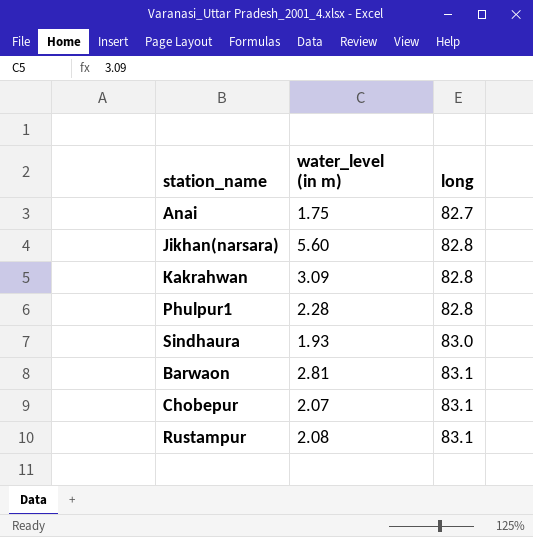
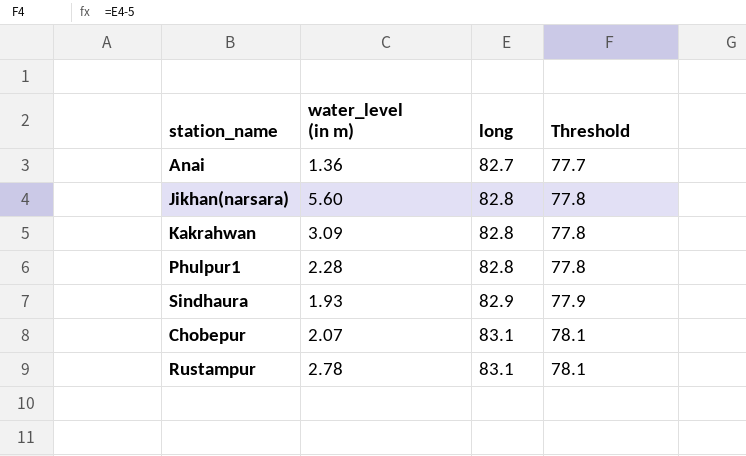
column Threshold | formula: none -> [long] - 5
row Barwaon: 2.81 | 83.1 -> none
Anai | water_level (in m): 1.75 -> 1.36
Sindhaura | long: 83.0 -> 82.9
Rustampur | water_level (in m): 2.08 -> 2.78

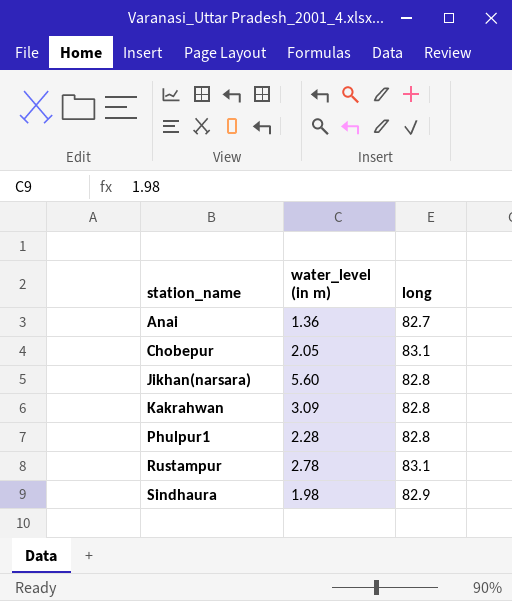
row order: long ascending -> station_name ascending
column Threshold | formula: [long] - 5 -> none
Chobepur | water_level (in m): 2.07 -> 2.05
Sindhaura | water_level (in m): 1.93 -> 1.98

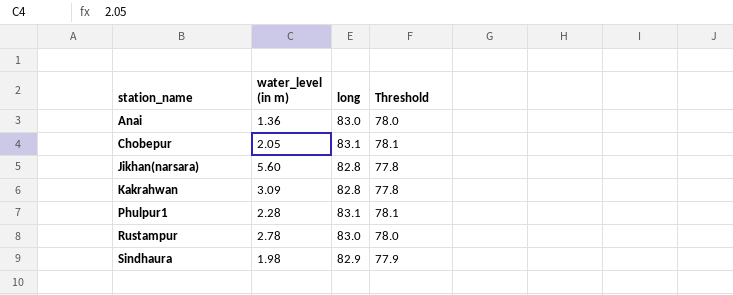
column Threshold | formula: none -> [long] - 5
Anai | long: 82.7 -> 83.0
Phulpur1 | long: 82.8 -> 83.1
Rustampur | long: 83.1 -> 83.0

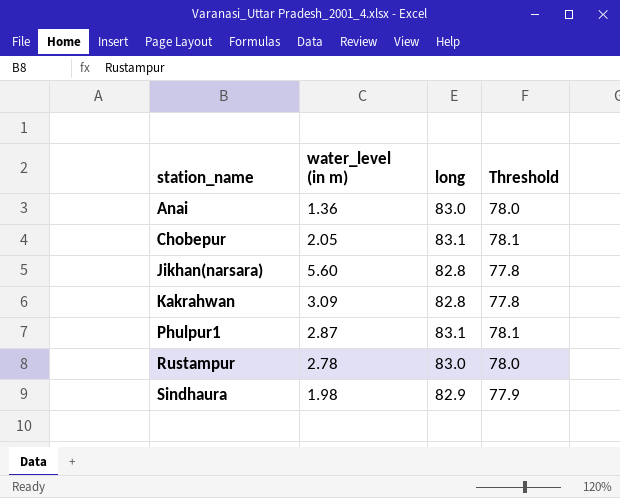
Phulpur1 | water_level (in m): 2.28 -> 2.87

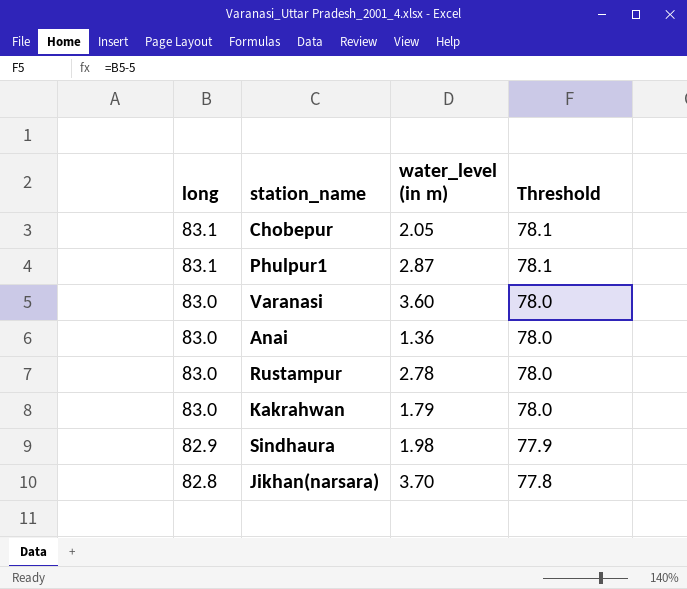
row order: station_name ascending -> long descending
column long | position: 3 -> 1
row Varanasi: none -> 83.0 | 3.60 | 78.0
Kakrahwan | long: 82.8 -> 83.0
Kakrahwan | water_level (in m): 3.09 -> 1.79
Kakrahwan | Threshold: 77.8 -> 78.0
Jikhan(narsara) | water_level (in m): 5.60 -> 3.70

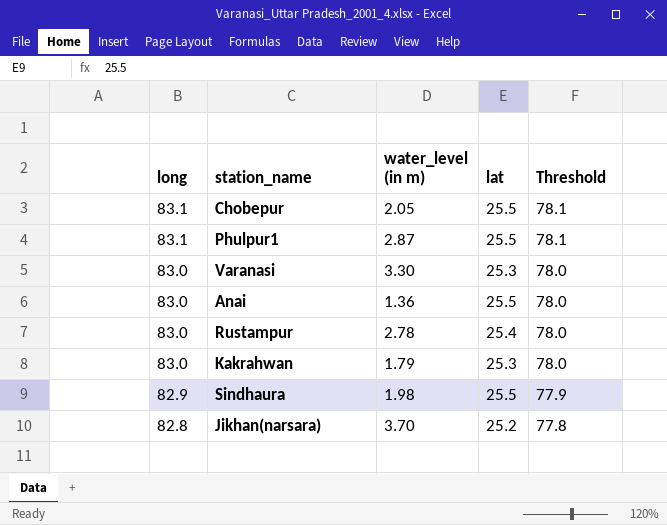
column lat | position: none -> 4
Varanasi | water_level (in m): 3.60 -> 3.30

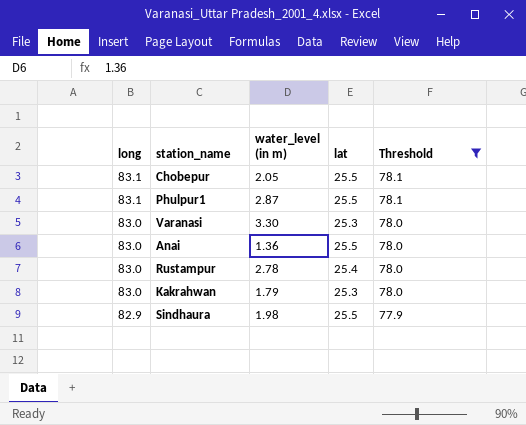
filter: none -> Threshold != 77.8

